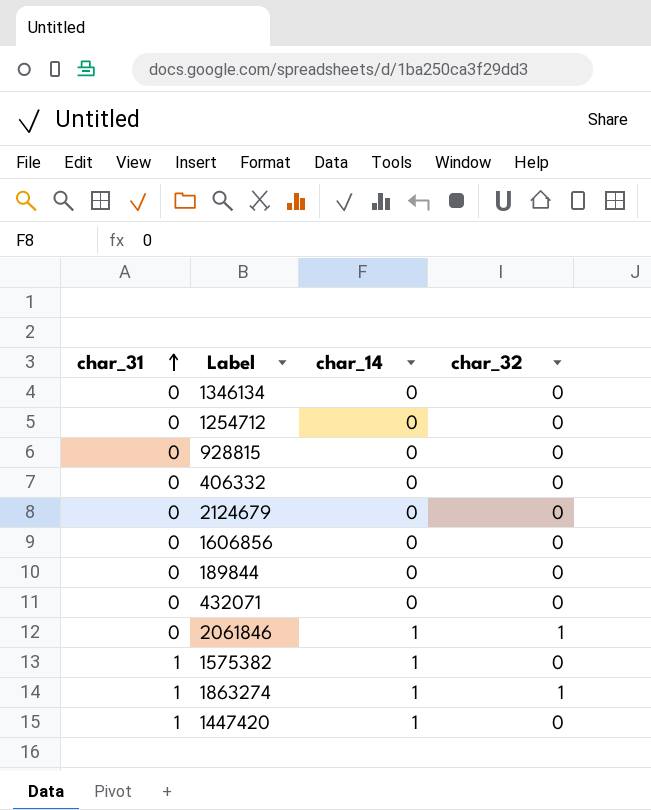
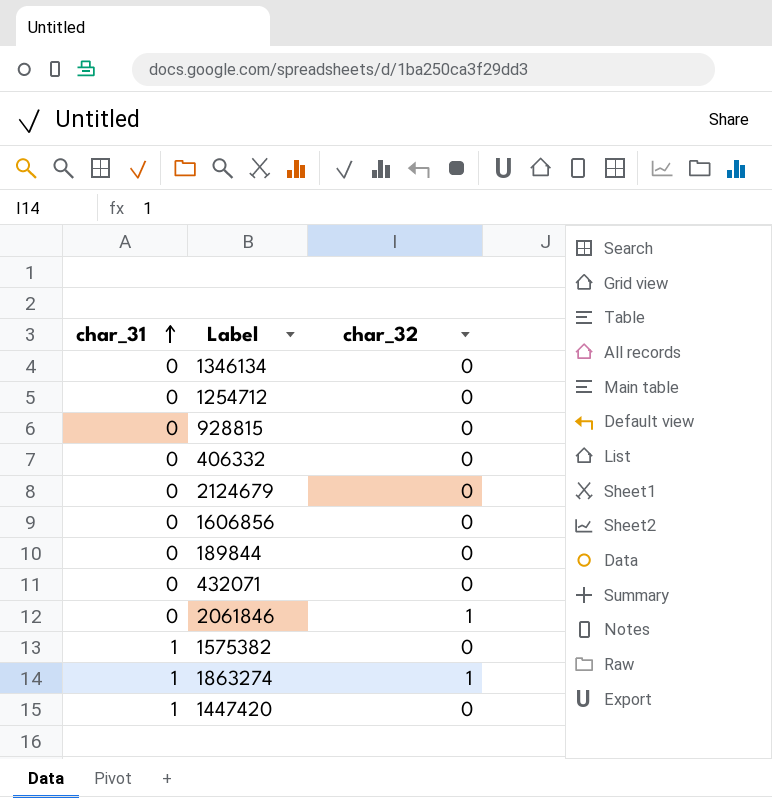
column char_14 | position: 3 -> none

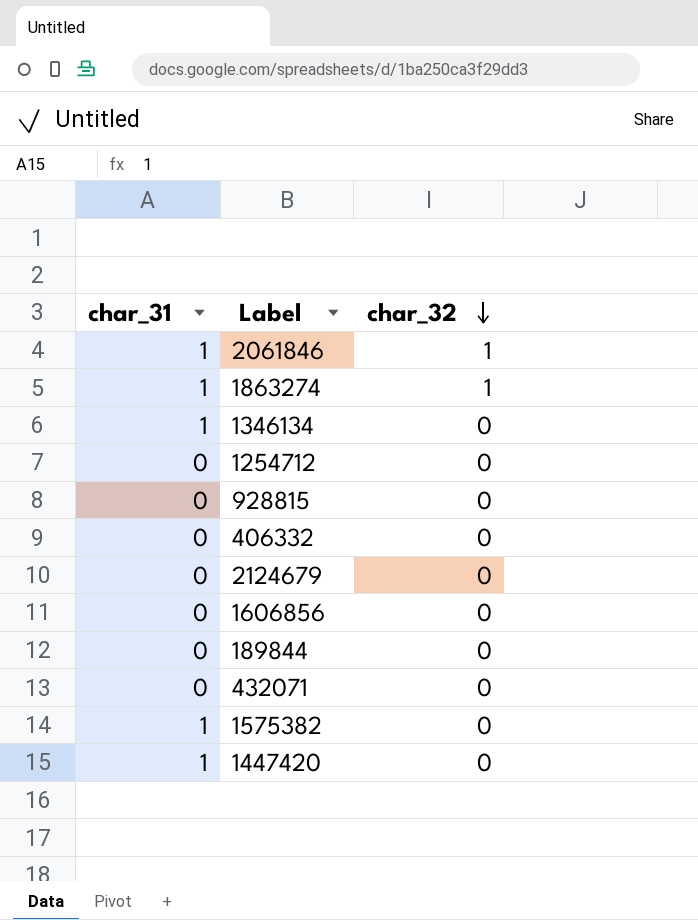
row order: char_31 ascending -> char_32 descending
2061846 | char_31: 0 -> 1
1346134 | char_31: 0 -> 1

